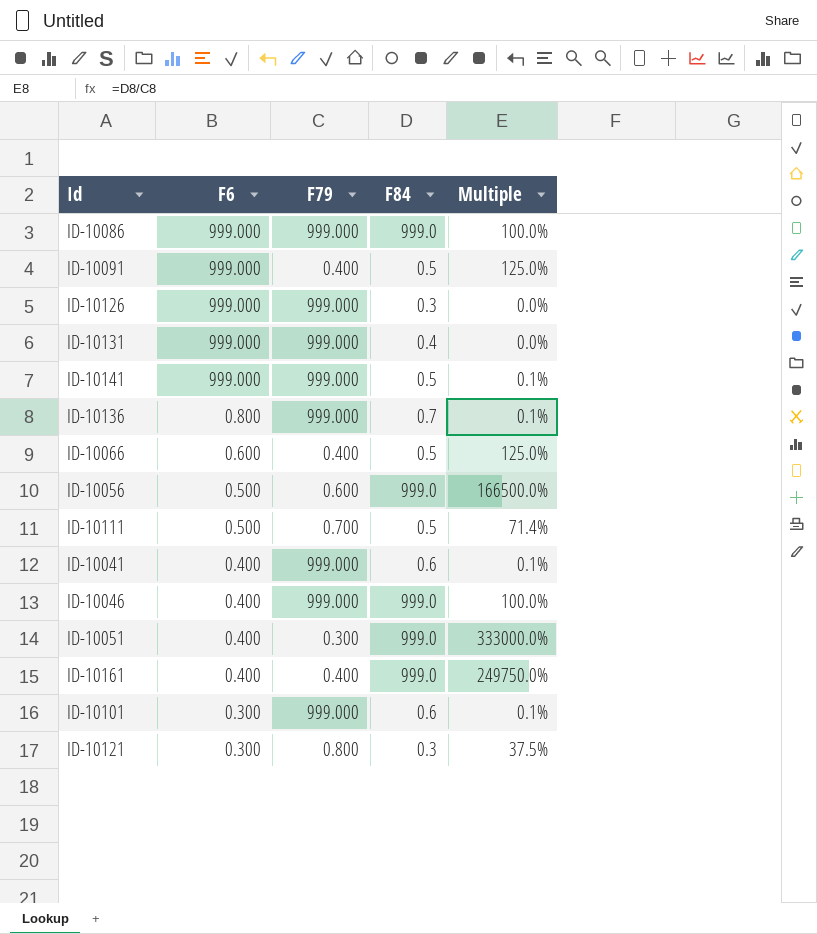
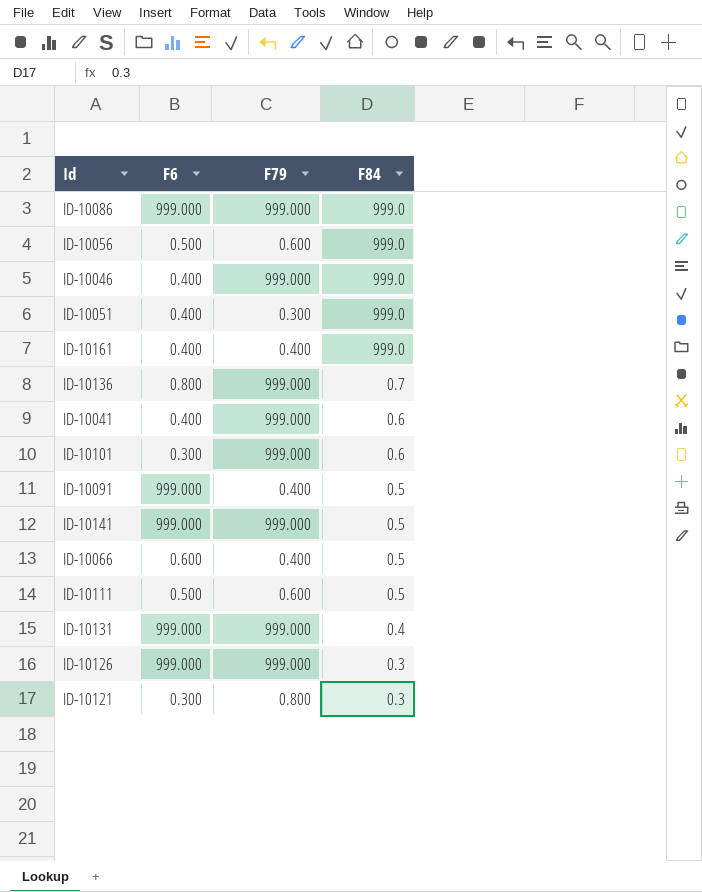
row order: F6 descending -> F84 descending
column Multiple | formula: [F84] / [F79] -> none
ID-10111 | F79: 0.700 -> 0.600

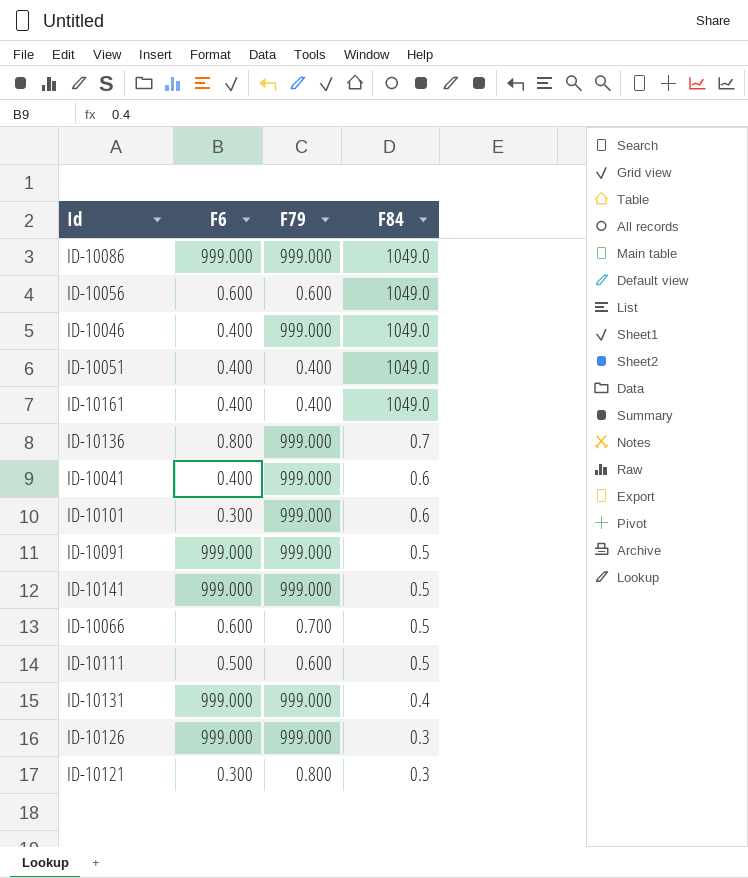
ID-10086 | F84: 999.0 -> 1049.0
ID-10056 | F6: 0.500 -> 0.600
ID-10056 | F84: 999.0 -> 1049.0
ID-10046 | F84: 999.0 -> 1049.0
ID-10051 | F79: 0.300 -> 0.400
ID-10051 | F84: 999.0 -> 1049.0
ID-10161 | F84: 999.0 -> 1049.0
ID-10091 | F79: 0.400 -> 999.000
ID-10066 | F79: 0.400 -> 0.700

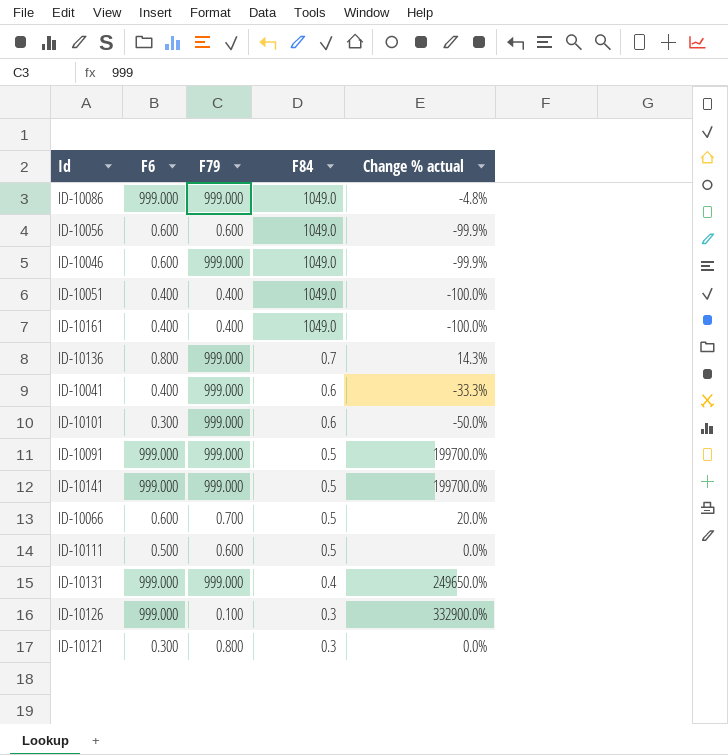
column Change % actual | formula: none -> ([F6] - [F84]) / [F84]
ID-10046 | F6: 0.400 -> 0.600
ID-10126 | F79: 999.000 -> 0.100

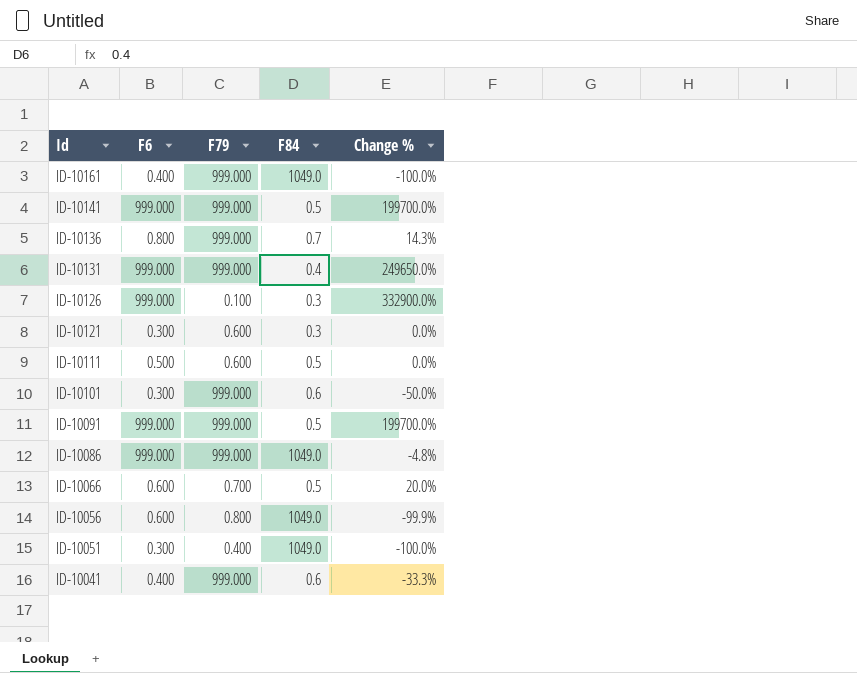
row order: F84 descending -> Id descending
column name: Change % actual -> Change %
row ID-10046: 0.600 | 999.000 | 1049.0 | -99.9% -> none
ID-10161 | F79: 0.400 -> 999.000
ID-10121 | F79: 0.800 -> 0.600
ID-10056 | F79: 0.600 -> 0.800
ID-10051 | F6: 0.400 -> 0.300

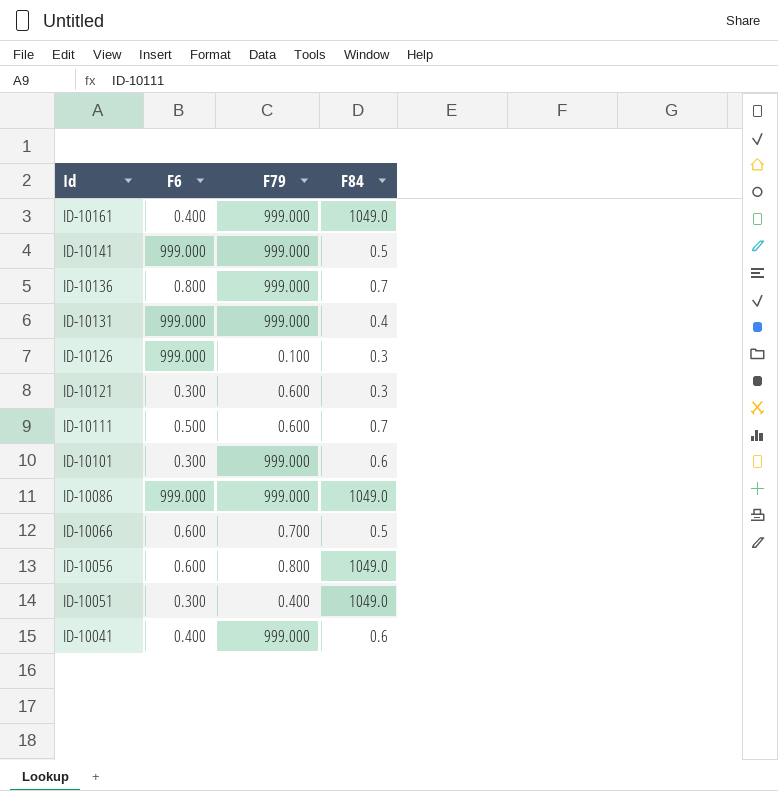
column Change % | formula: ([F6] - [F84]) / [F84] -> none
row ID-10091: 999.000 | 999.000 | 0.5 | 199700.0% -> none
ID-10111 | F84: 0.5 -> 0.7

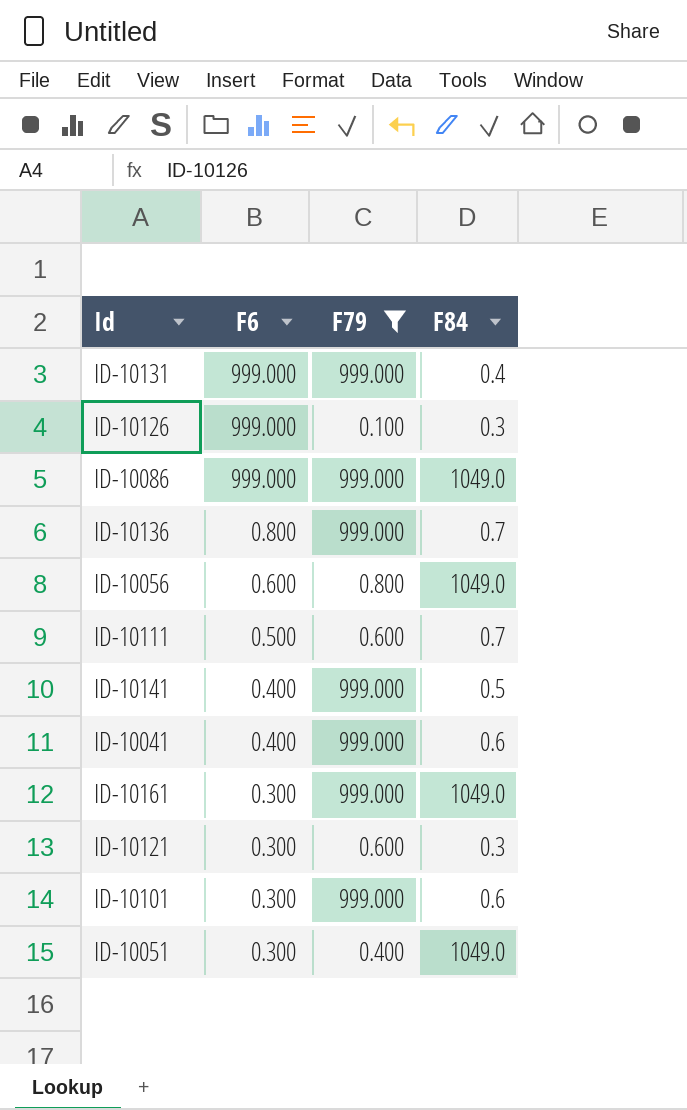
filter: none -> F79 != 0.700
row order: Id descending -> F6 descending
ID-10141 | F6: 999.000 -> 0.400
ID-10161 | F6: 0.400 -> 0.300

